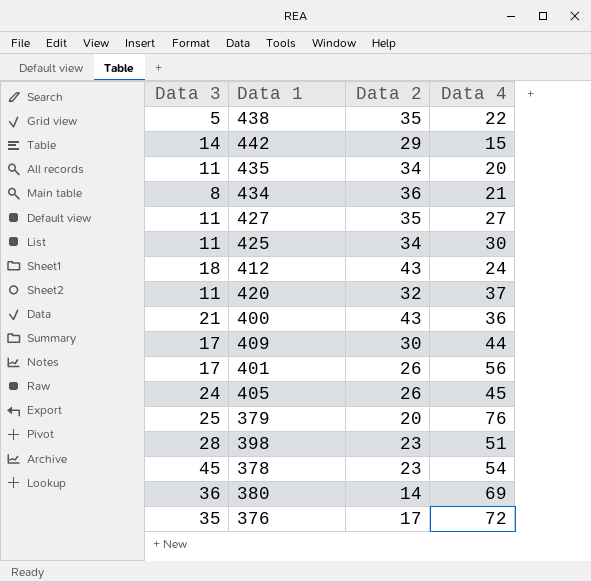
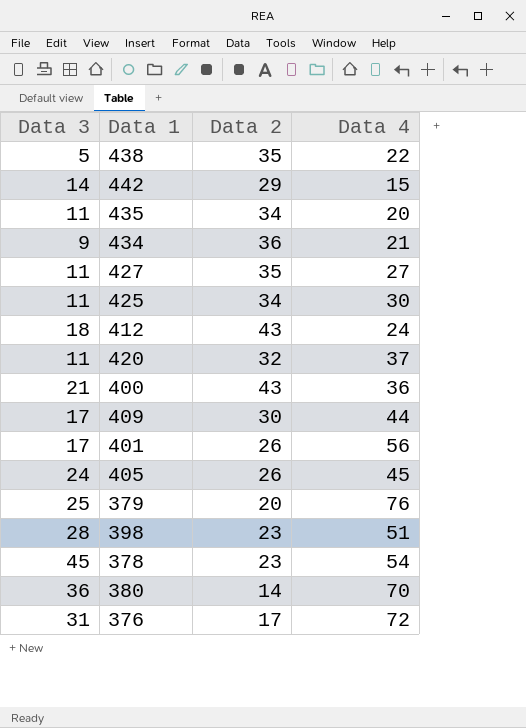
434 | Data 3: 8 -> 9
380 | Data 4: 69 -> 70
376 | Data 3: 35 -> 31

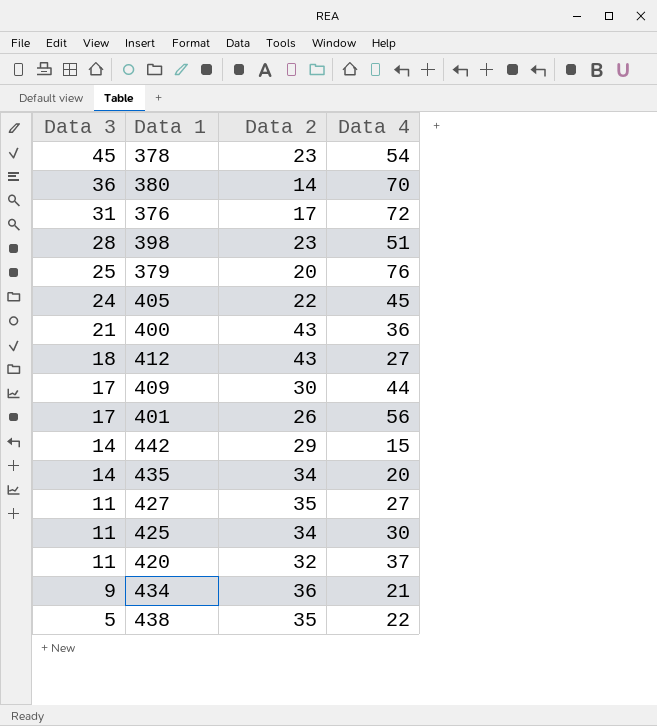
row order: none -> Data 3 descending
405 | Data 2: 26 -> 22
412 | Data 4: 24 -> 27
435 | Data 3: 11 -> 14

